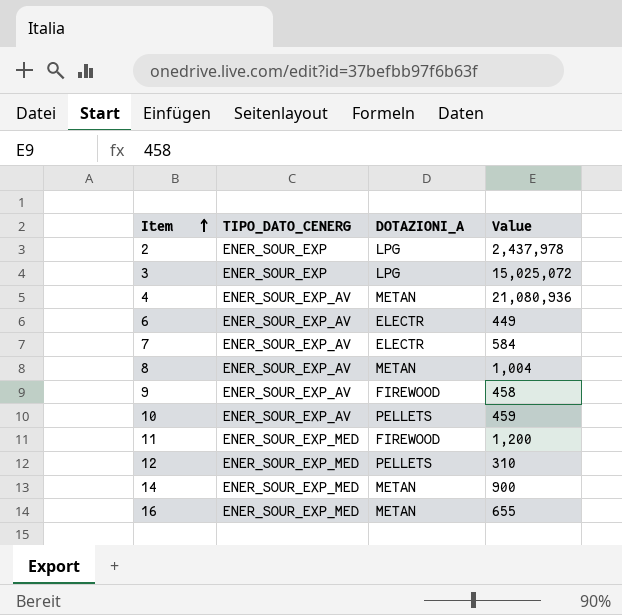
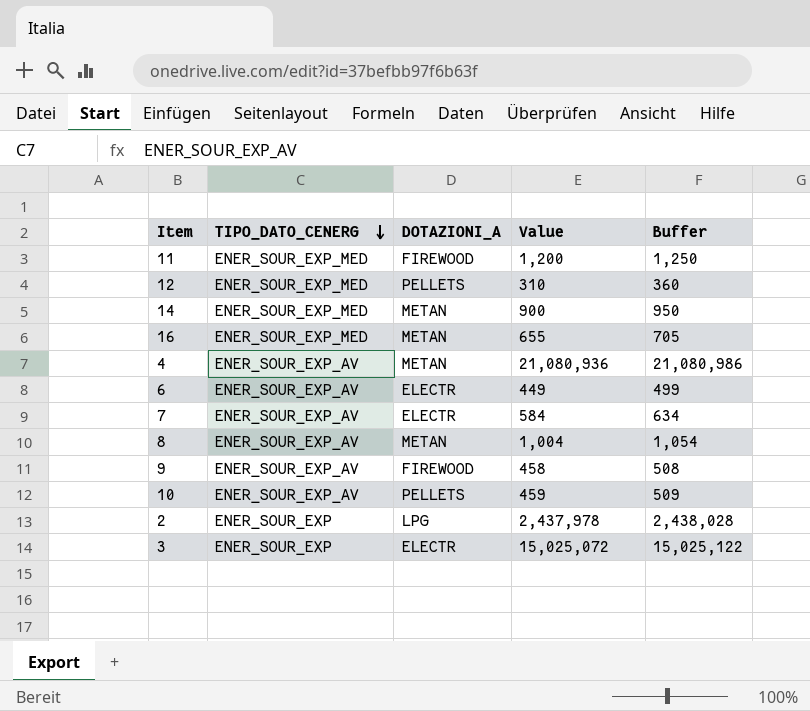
row order: Item ascending -> TIPO_DATO_CENERG descending
column Buffer | formula: none -> [Value] + 50
3 | DOTAZIONI_A: LPG -> ELECTR

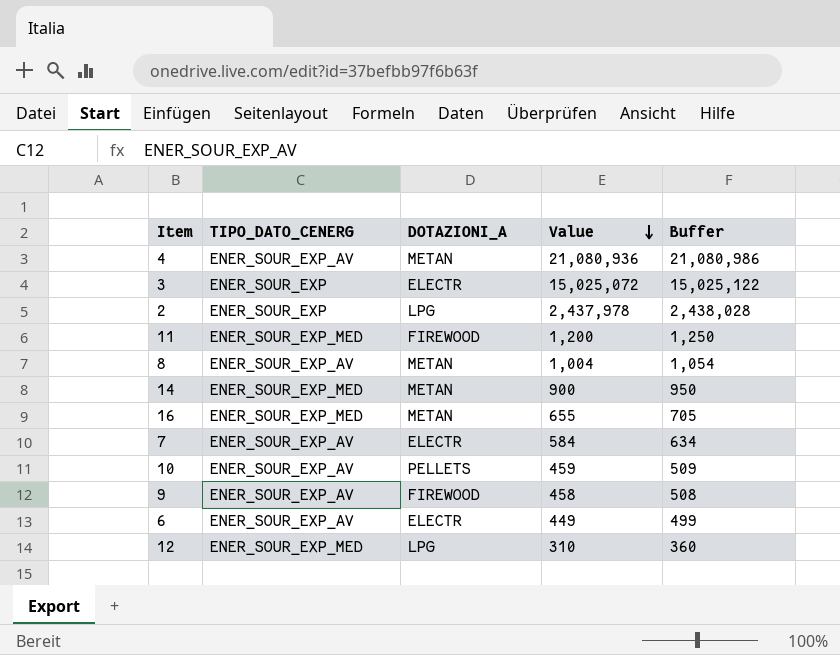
row order: TIPO_DATO_CENERG descending -> Value descending
12 | DOTAZIONI_A: PELLETS -> LPG

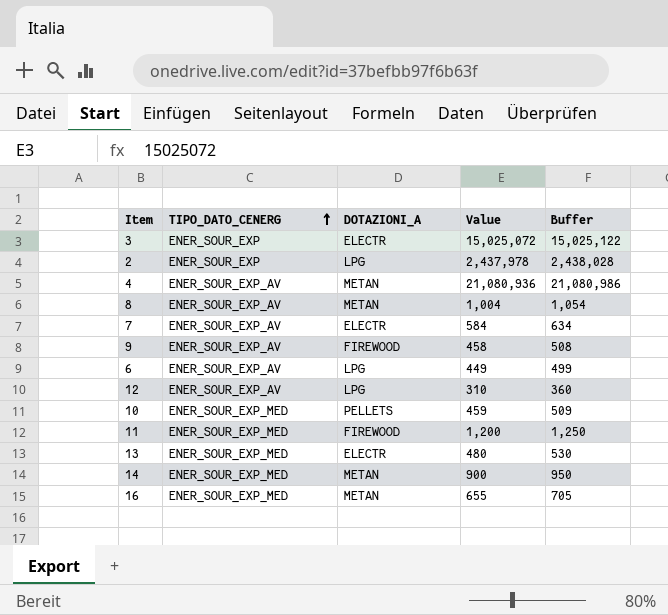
row order: Value descending -> TIPO_DATO_CENERG ascending
6 | DOTAZIONI_A: ELECTR -> LPG
12 | TIPO_DATO_CENERG: ENER_SOUR_EXP_MED -> ENER_SOUR_EXP_AV
10 | TIPO_DATO_CENERG: ENER_SOUR_EXP_AV -> ENER_SOUR_EXP_MED
row 13: none -> ENER_SOUR_EXP_MED | ELECTR | 480 | 530

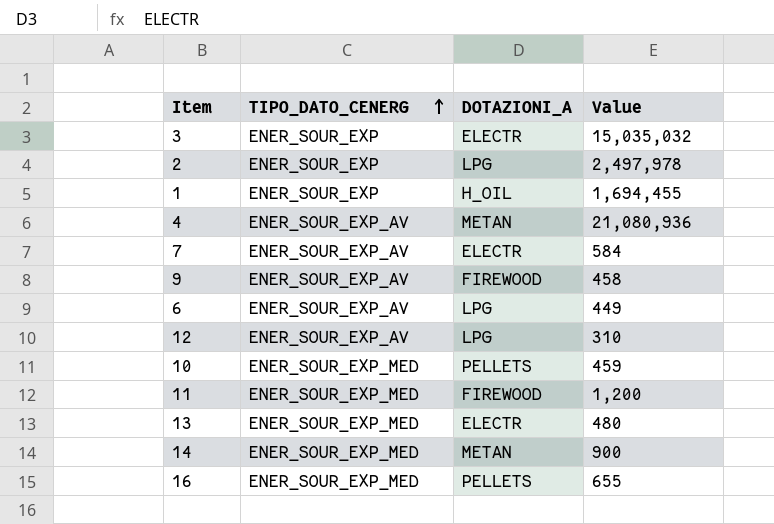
column Buffer | formula: [Value] + 50 -> none
row 8: ENER_SOUR_EXP_AV | METAN | 1,004 | 1,054 -> none
3 | Value: 15,025,072 -> 15,035,032
2 | Value: 2,437,978 -> 2,497,978
row 1: none -> ENER_SOUR_EXP | H_OIL | 1,694,455
16 | DOTAZIONI_A: METAN -> PELLETS

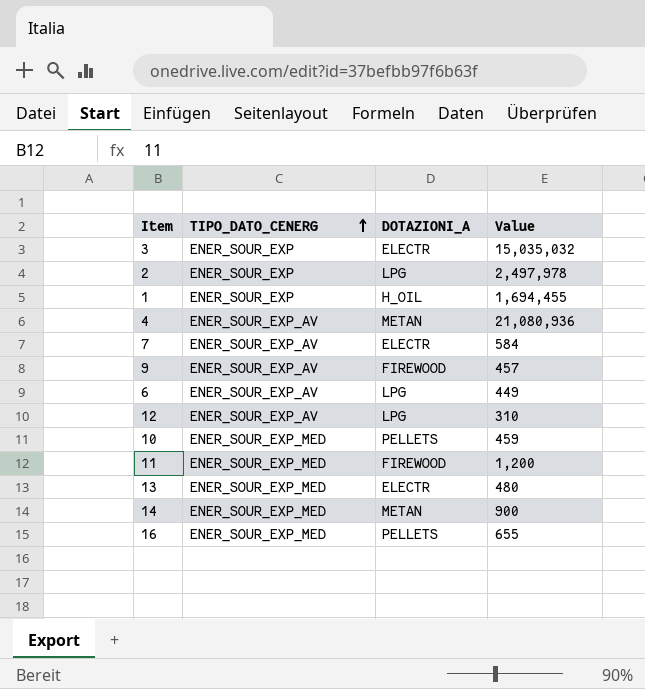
9 | Value: 458 -> 457

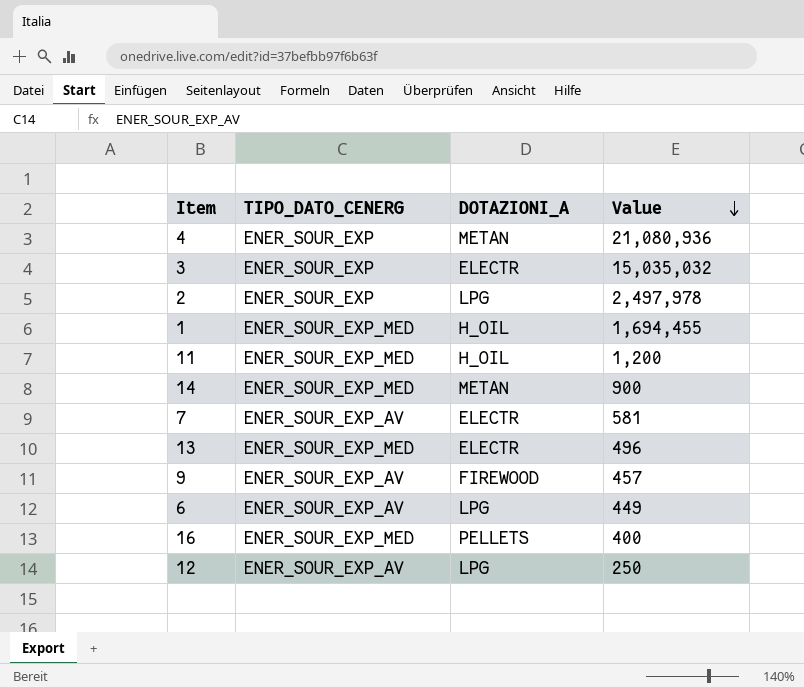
row order: TIPO_DATO_CENERG ascending -> Value descending
row 10: ENER_SOUR_EXP_MED | PELLETS | 459 -> none
4 | TIPO_DATO_CENERG: ENER_SOUR_EXP_AV -> ENER_SOUR_EXP
1 | TIPO_DATO_CENERG: ENER_SOUR_EXP -> ENER_SOUR_EXP_MED
11 | DOTAZIONI_A: FIREWOOD -> H_OIL
7 | Value: 584 -> 581
13 | Value: 480 -> 496
16 | Value: 655 -> 400
12 | Value: 310 -> 250

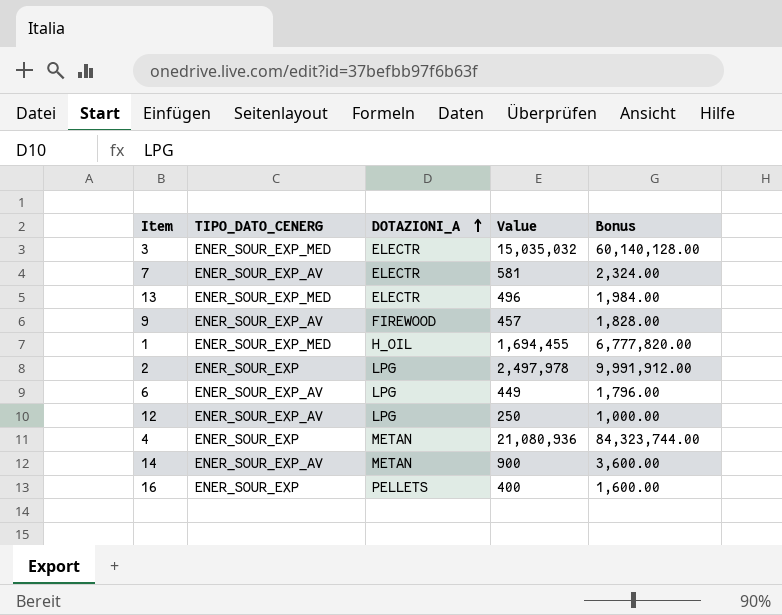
row order: Value descending -> DOTAZIONI_A ascending
column Bonus | formula: none -> [Value] * 4
row 11: ENER_SOUR_EXP_MED | H_OIL | 1,200 -> none
3 | TIPO_DATO_CENERG: ENER_SOUR_EXP -> ENER_SOUR_EXP_MED
14 | TIPO_DATO_CENERG: ENER_SOUR_EXP_MED -> ENER_SOUR_EXP_AV
16 | TIPO_DATO_CENERG: ENER_SOUR_EXP_MED -> ENER_SOUR_EXP

